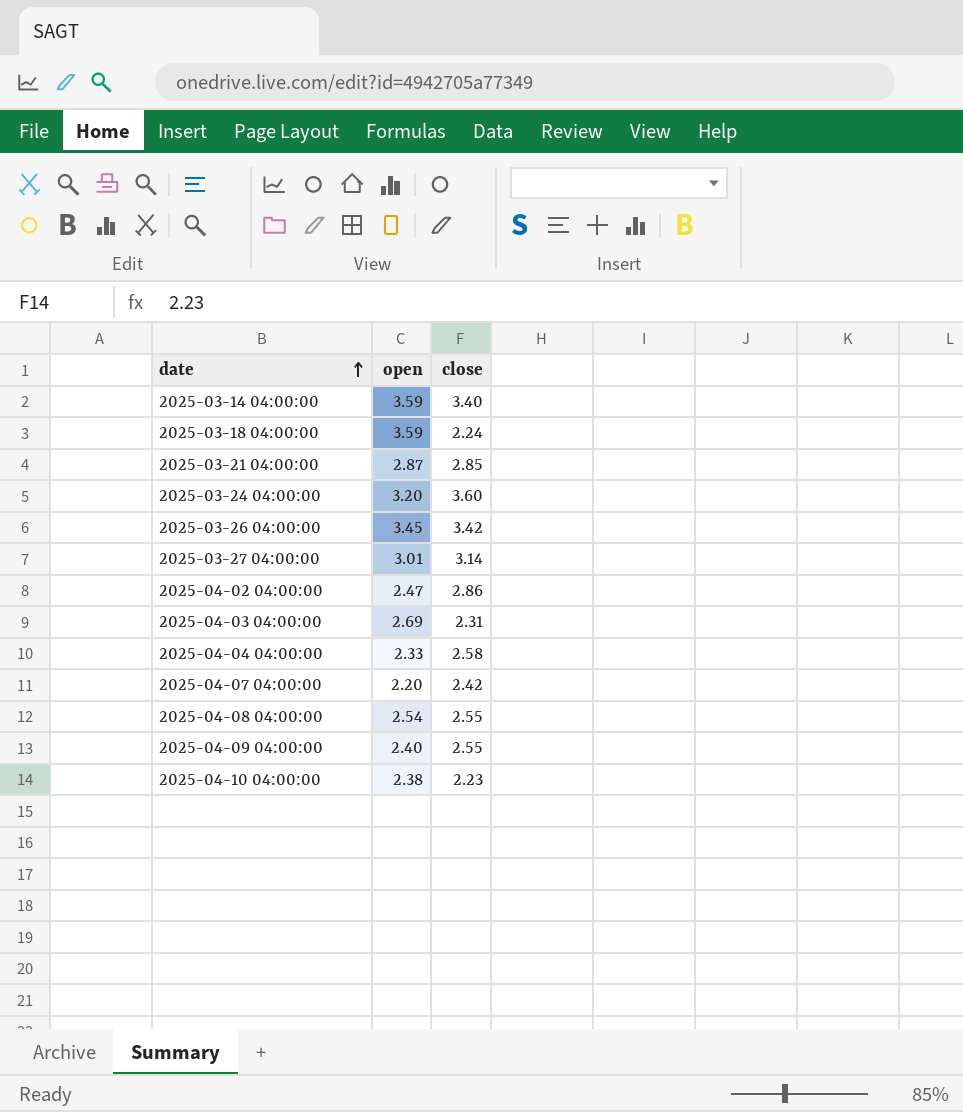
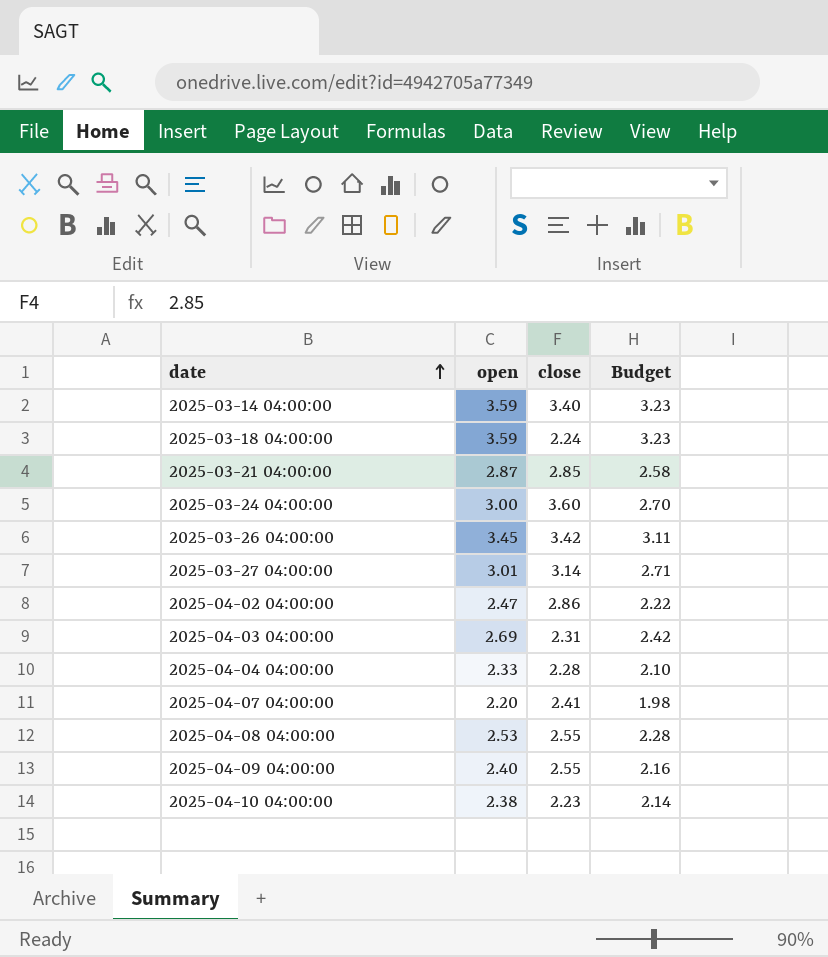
column Budget | formula: none -> [open] * 0.9
2025-03-24 04:00:00 | open: 3.20 -> 3.00
2025-04-04 04:00:00 | close: 2.58 -> 2.28
2025-04-07 04:00:00 | close: 2.42 -> 2.41
2025-04-08 04:00:00 | open: 2.54 -> 2.53

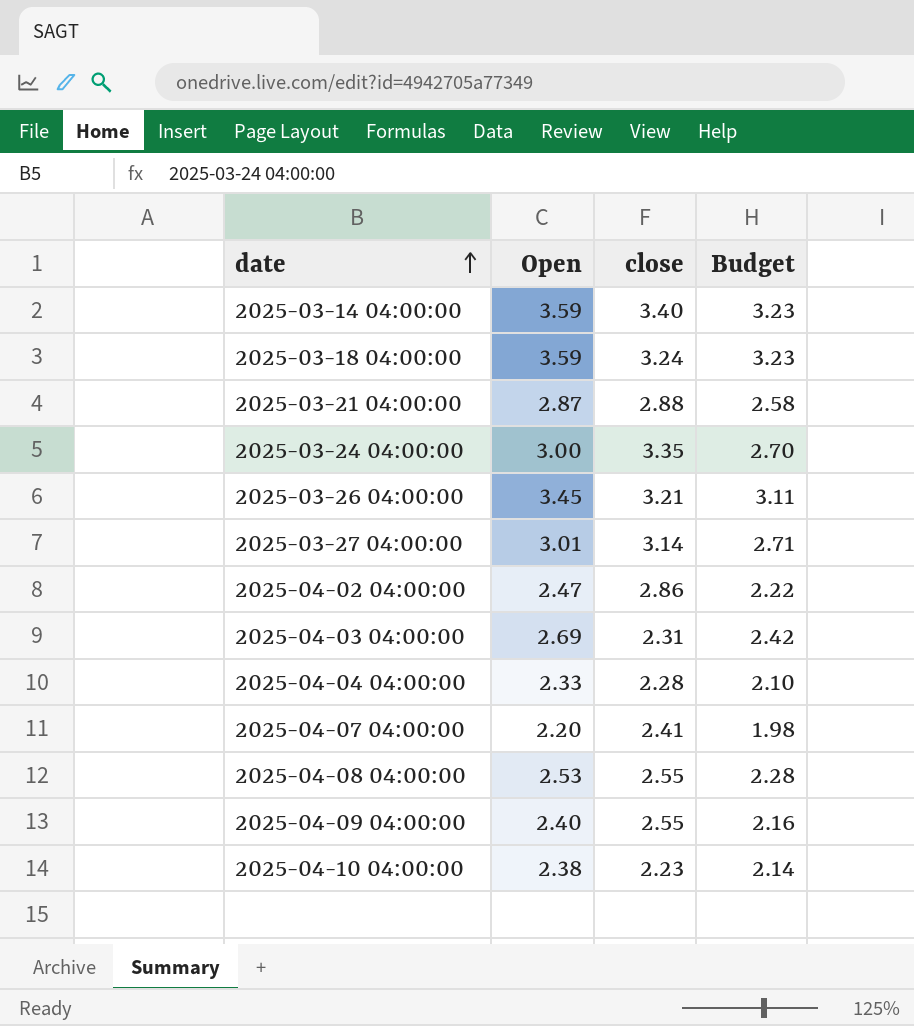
column name: open -> Open
2025-03-18 04:00:00 | close: 2.24 -> 3.24
2025-03-21 04:00:00 | close: 2.85 -> 2.88
2025-03-24 04:00:00 | close: 3.60 -> 3.35
2025-03-26 04:00:00 | close: 3.42 -> 3.21

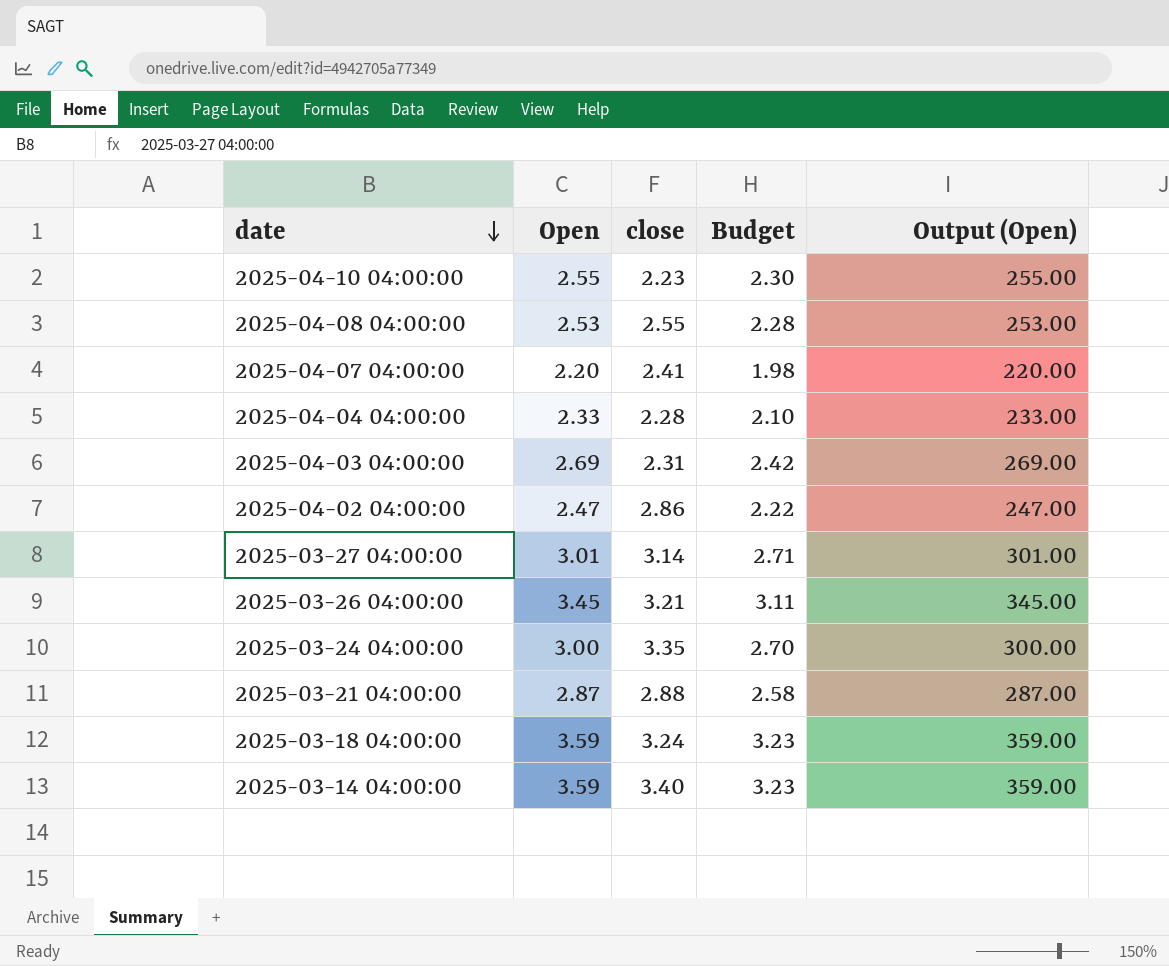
row order: date ascending -> date descending
column Output (Open) | formula: none -> [Open] * 100
row 2025-04-09 04:00:00: 2.40 | 2.55 | 2.16 -> none
2025-04-10 04:00:00 | Open: 2.38 -> 2.55
2025-04-10 04:00:00 | Budget: 2.14 -> 2.30

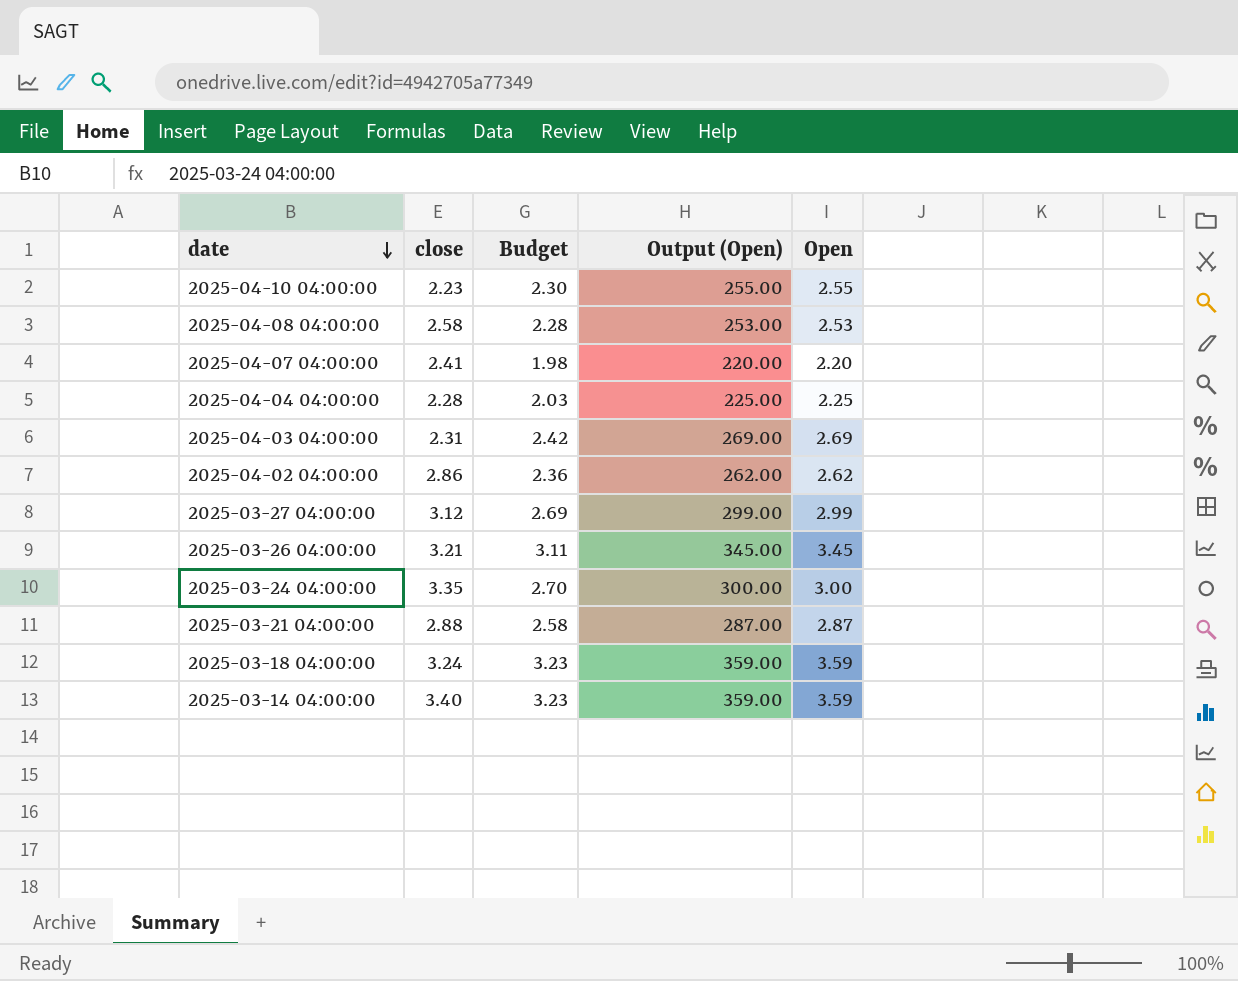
column Open | position: 2 -> 5
2025-04-08 04:00:00 | close: 2.55 -> 2.58
2025-04-04 04:00:00 | Budget: 2.10 -> 2.03
2025-04-04 04:00:00 | Output (Open): 233.00 -> 225.00
2025-04-04 04:00:00 | Open: 2.33 -> 2.25
2025-04-02 04:00:00 | Budget: 2.22 -> 2.36
2025-04-02 04:00:00 | Output (Open): 247.00 -> 262.00
2025-04-02 04:00:00 | Open: 2.47 -> 2.62
2025-03-27 04:00:00 | close: 3.14 -> 3.12
2025-03-27 04:00:00 | Budget: 2.71 -> 2.69
2025-03-27 04:00:00 | Output (Open): 301.00 -> 299.00
2025-03-27 04:00:00 | Open: 3.01 -> 2.99

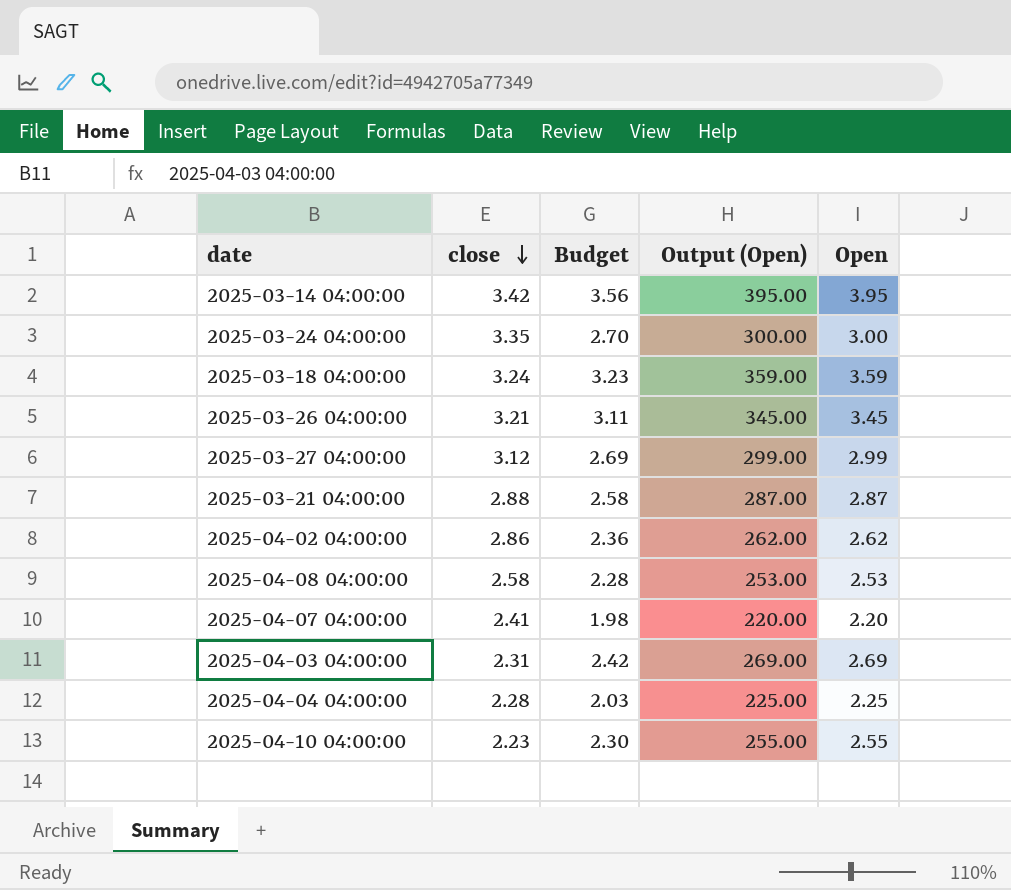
row order: date descending -> close descending
2025-03-14 04:00:00 | close: 3.40 -> 3.42
2025-03-14 04:00:00 | Budget: 3.23 -> 3.56
2025-03-14 04:00:00 | Output (Open): 359.00 -> 395.00
2025-03-14 04:00:00 | Open: 3.59 -> 3.95

